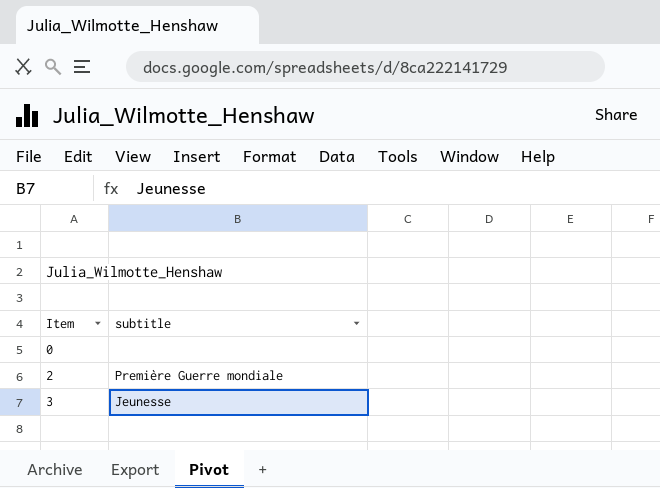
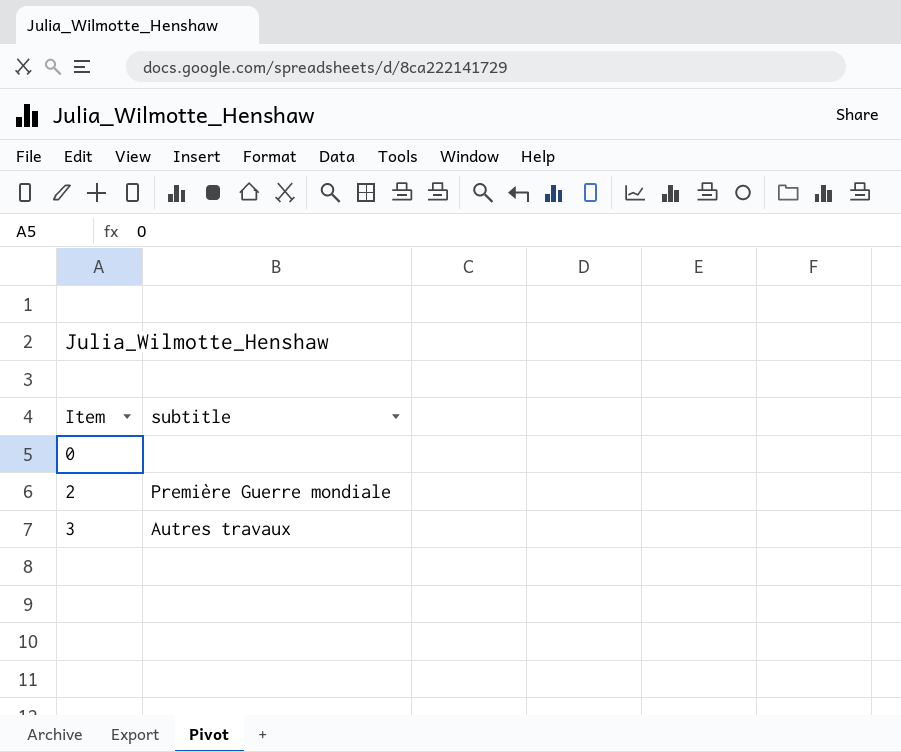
3 | subtitle: Jeunesse -> Autres travaux

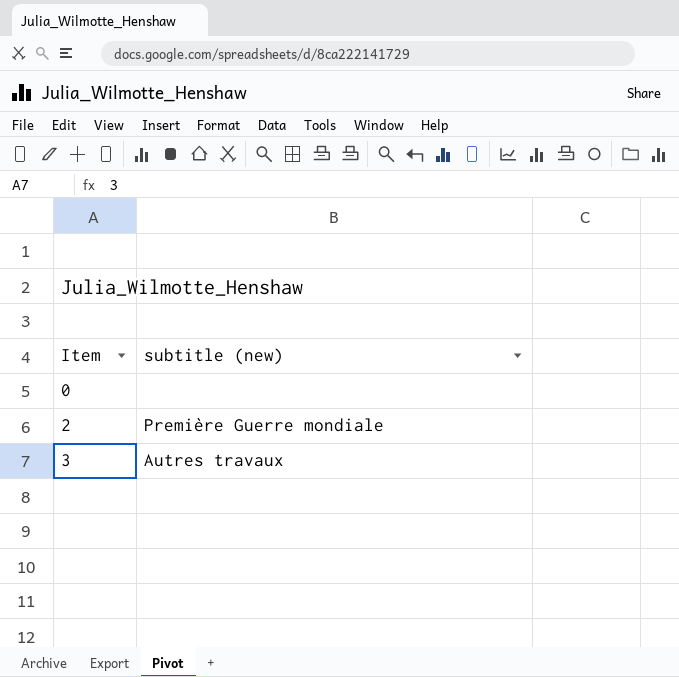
column name: subtitle -> subtitle (new)

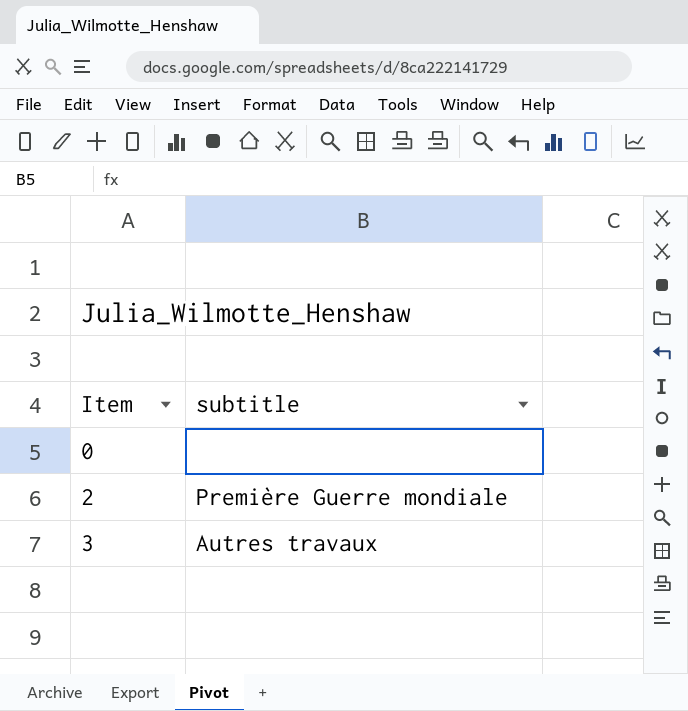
column name: subtitle (new) -> subtitle

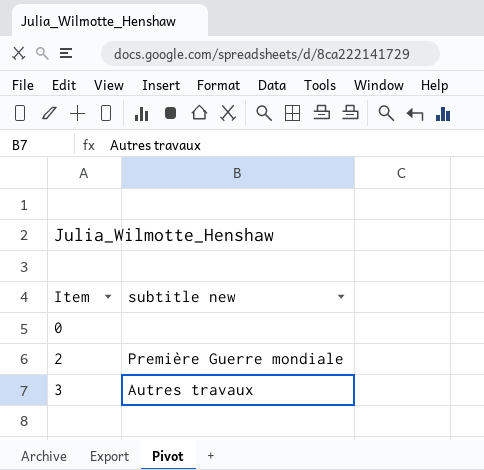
column name: subtitle -> subtitle new

